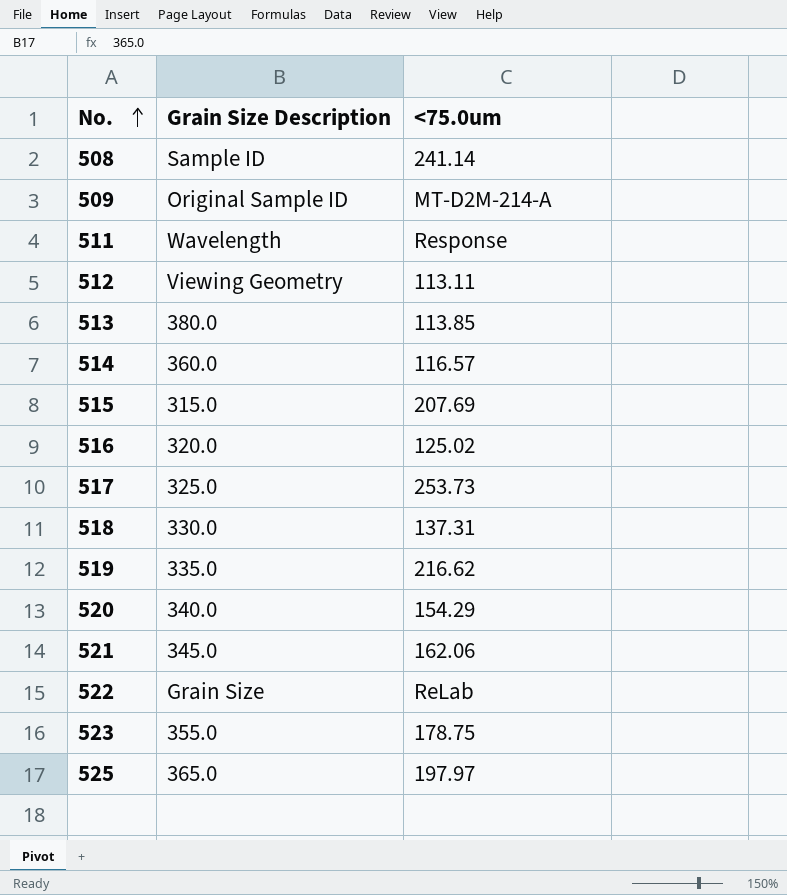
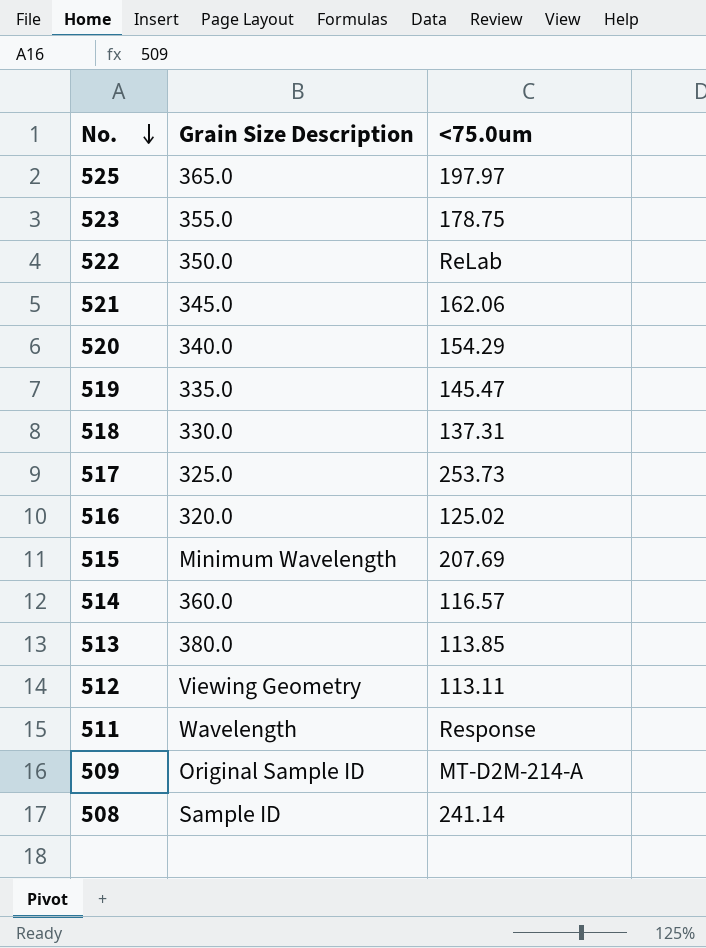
row order: No. ascending -> No. descending
522 | Grain Size Description: Grain Size -> 350.0
519 | <75.0um: 216.62 -> 145.47
515 | Grain Size Description: 315.0 -> Minimum Wavelength

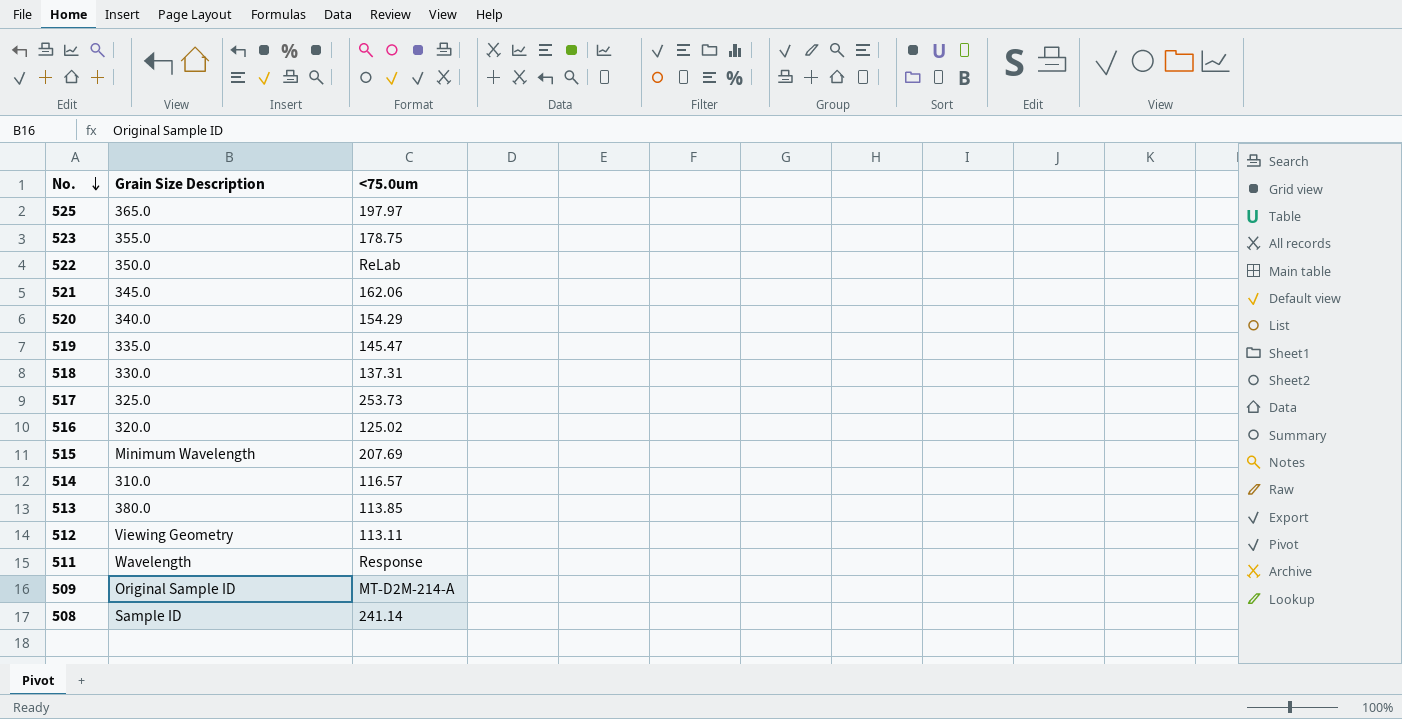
514 | Grain Size Description: 360.0 -> 310.0

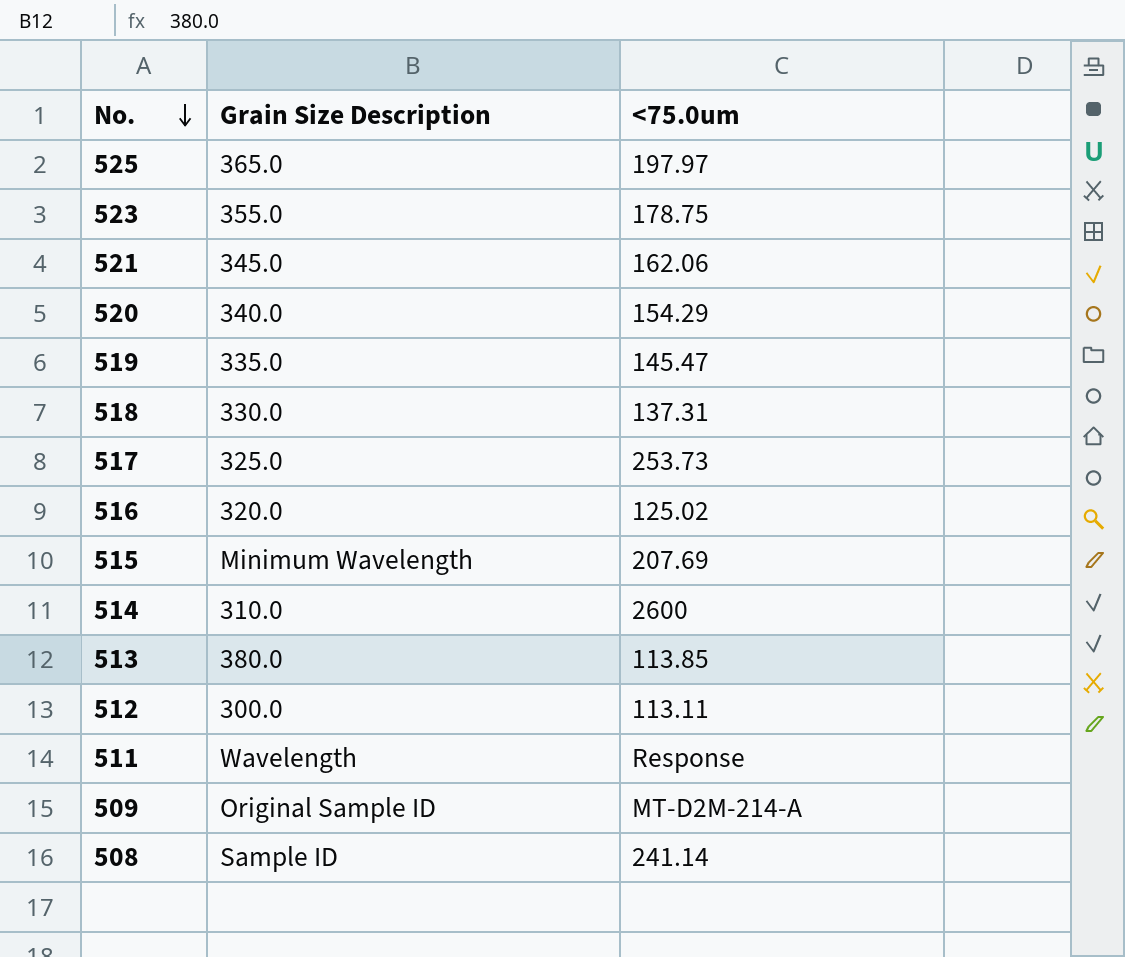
row 522: 350.0 | ReLab -> none
514 | <75.0um: 116.57 -> 2600
512 | Grain Size Description: Viewing Geometry -> 300.0

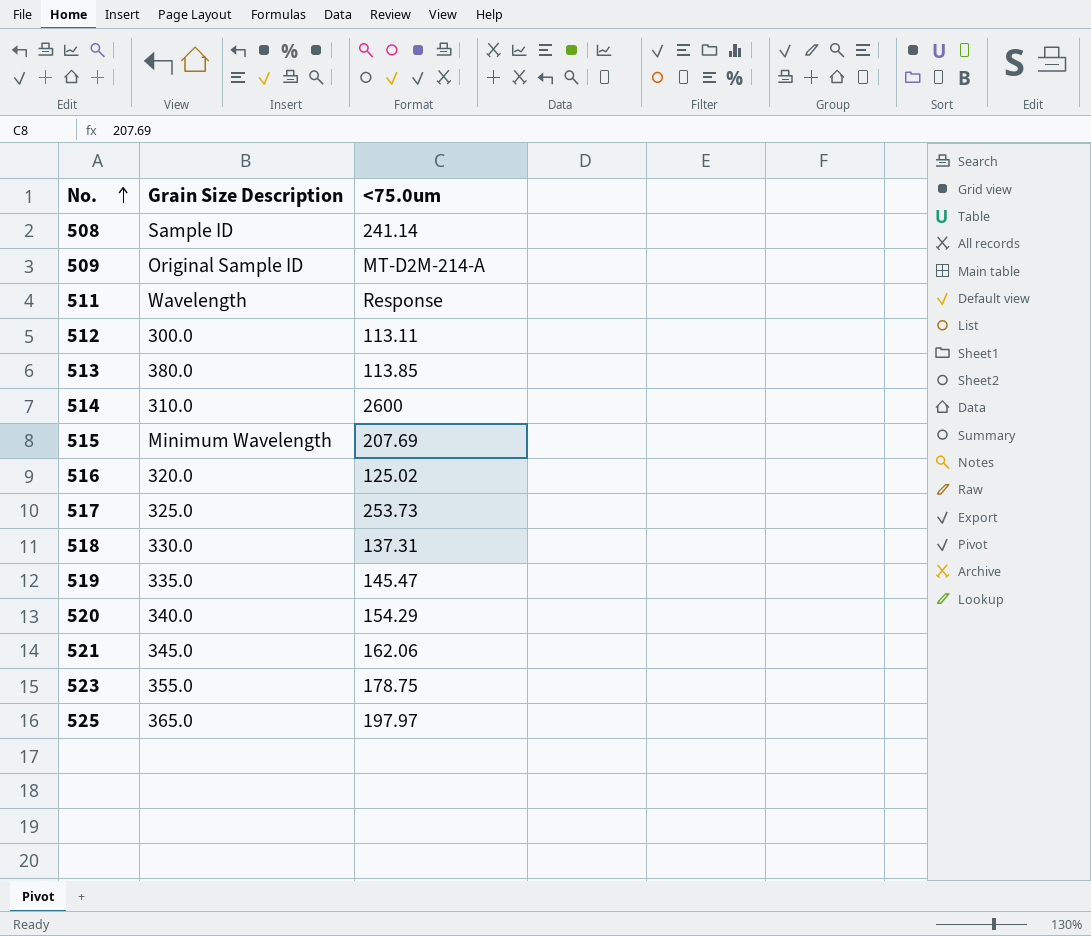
row order: No. descending -> No. ascending

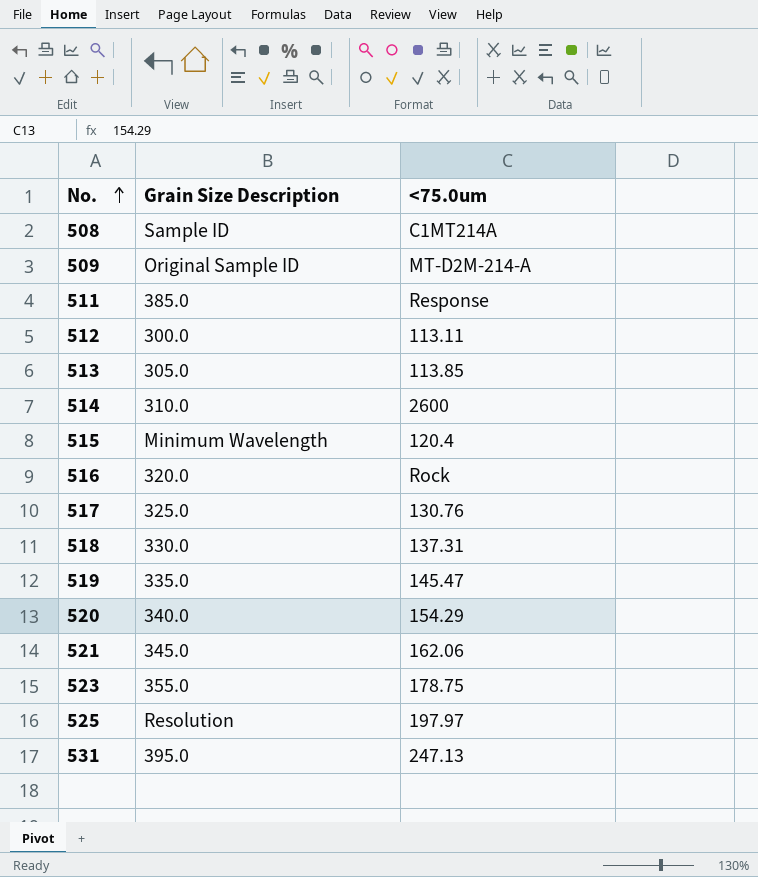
508 | <75.0um: 241.14 -> C1MT214A
511 | Grain Size Description: Wavelength -> 385.0
513 | Grain Size Description: 380.0 -> 305.0
515 | <75.0um: 207.69 -> 120.4
516 | <75.0um: 125.02 -> Rock
517 | <75.0um: 253.73 -> 130.76
525 | Grain Size Description: 365.0 -> Resolution
row 531: none -> 395.0 | 247.13

